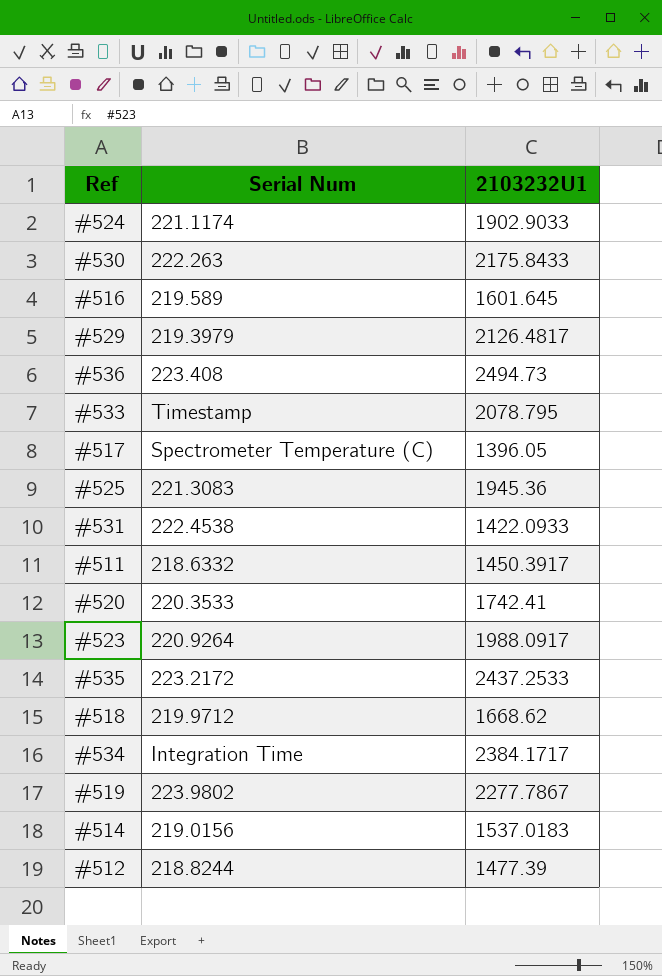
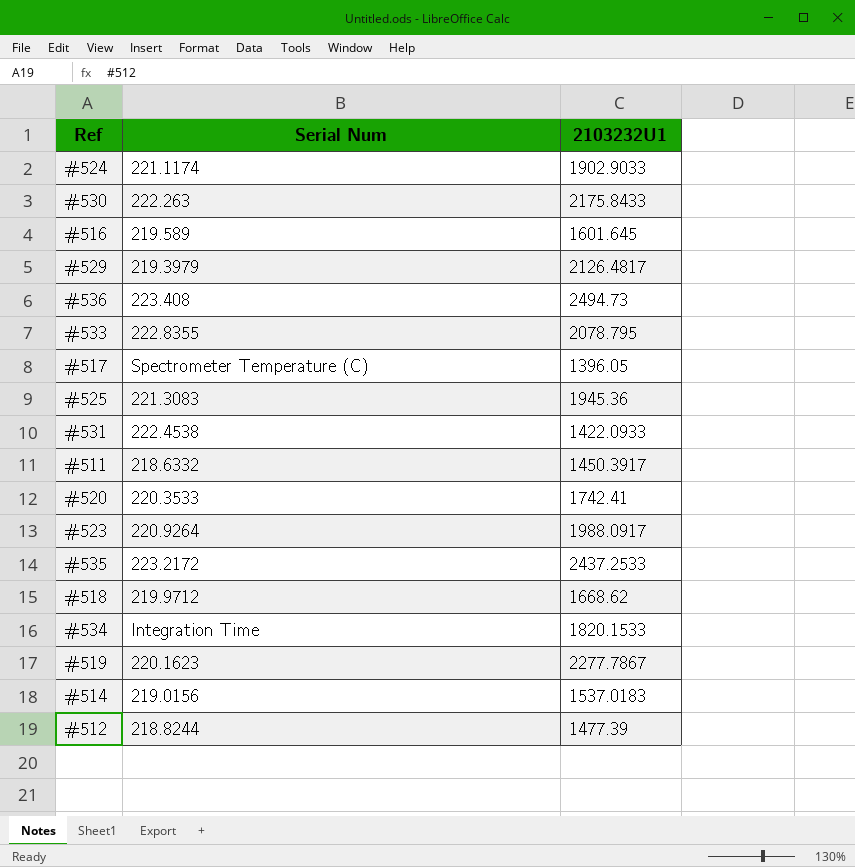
#533 | Serial Num: Timestamp -> 222.8355
#534 | 2103232U1: 2384.1717 -> 1820.1533
#519 | Serial Num: 223.9802 -> 220.1623

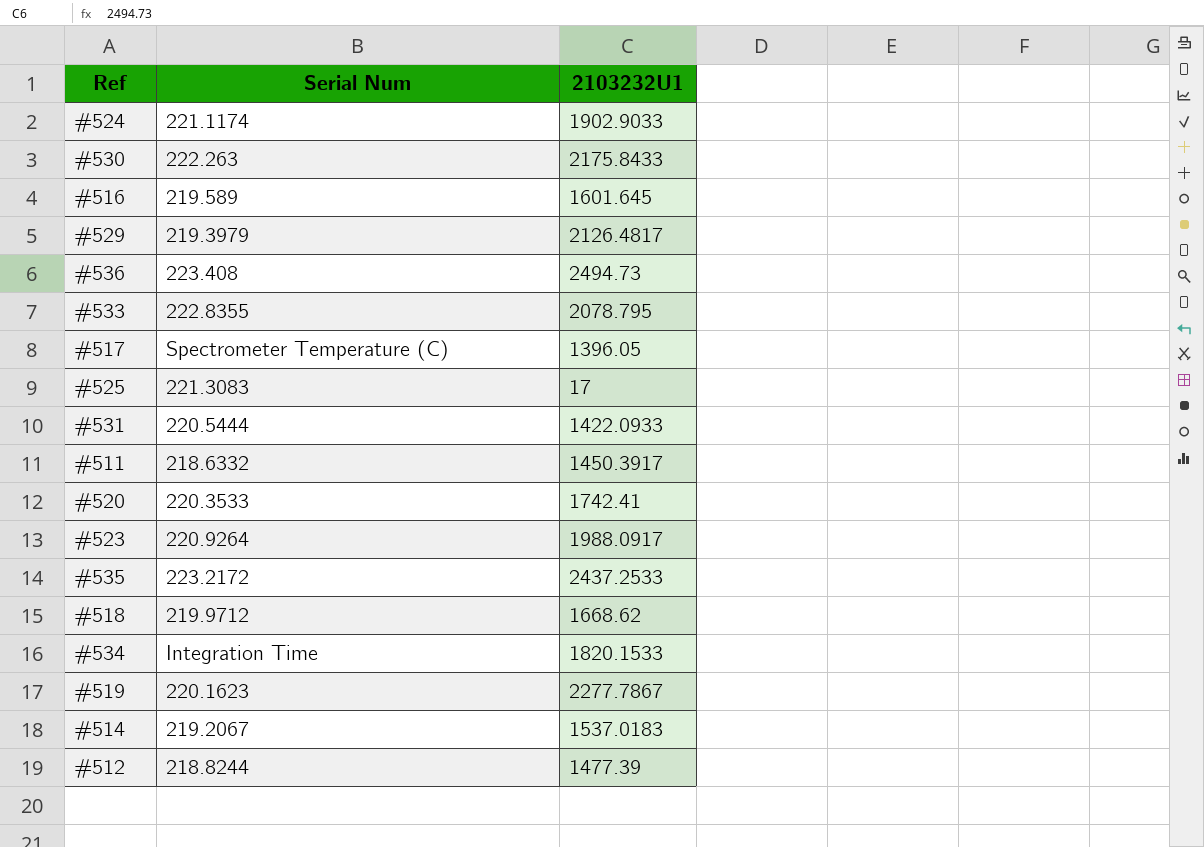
#525 | 2103232U1: 1945.36 -> 17
#531 | Serial Num: 222.4538 -> 220.5444
#514 | Serial Num: 219.0156 -> 219.2067

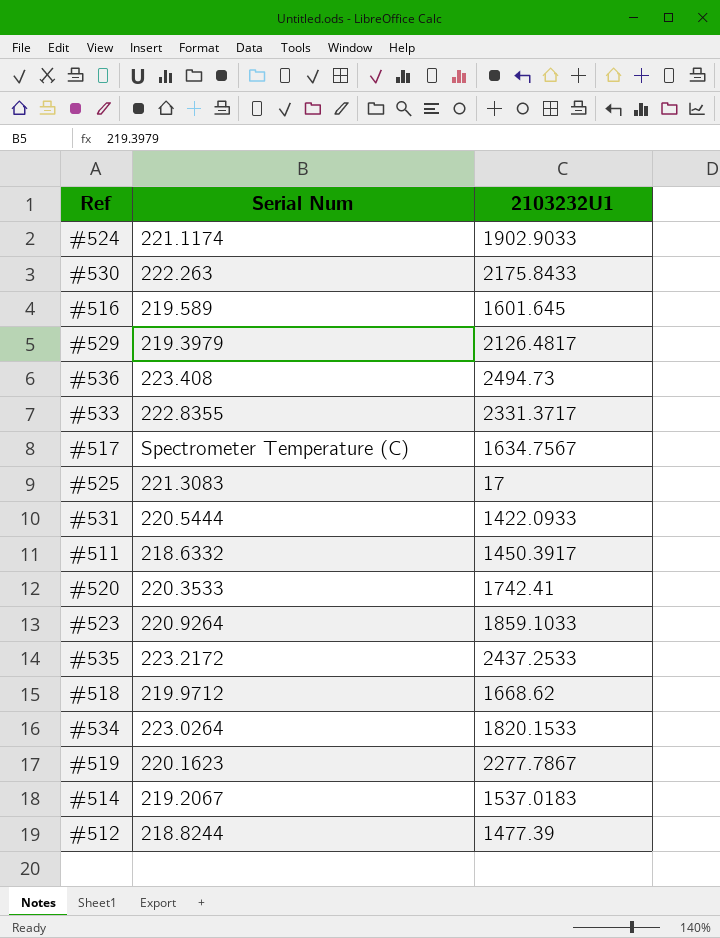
#533 | 2103232U1: 2078.795 -> 2331.3717
#517 | 2103232U1: 1396.05 -> 1634.7567
#523 | 2103232U1: 1988.0917 -> 1859.1033
#534 | Serial Num: Integration Time -> 223.0264

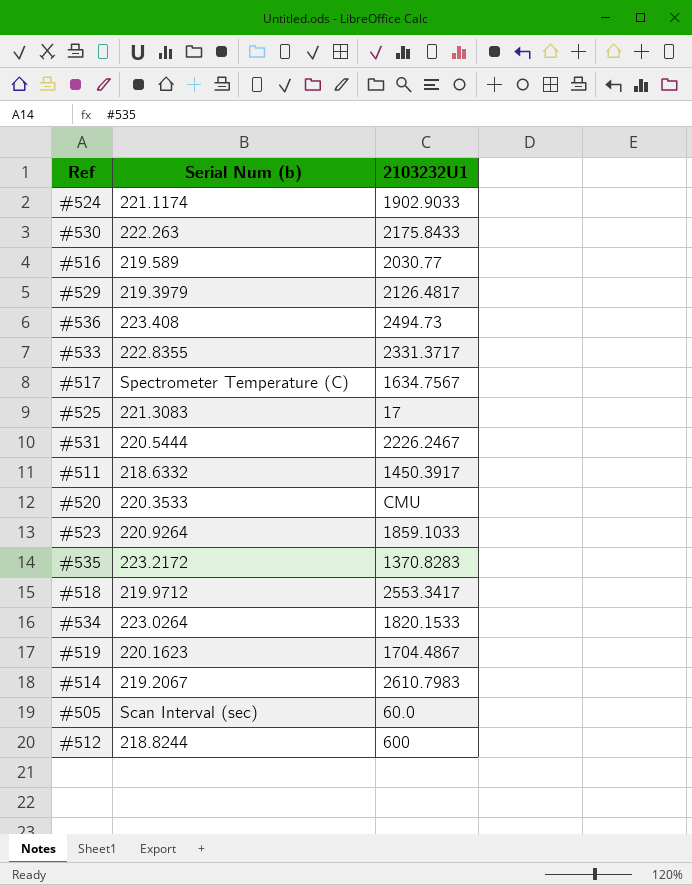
column name: Serial Num -> Serial Num (b)
#516 | 2103232U1: 1601.645 -> 2030.77
#531 | 2103232U1: 1422.0933 -> 2226.2467
#520 | 2103232U1: 1742.41 -> CMU
#535 | 2103232U1: 2437.2533 -> 1370.8283
#518 | 2103232U1: 1668.62 -> 2553.3417
#519 | 2103232U1: 2277.7867 -> 1704.4867
#514 | 2103232U1: 1537.0183 -> 2610.7983
row #505: none -> Scan Interval (sec) | 60.0
#512 | 2103232U1: 1477.39 -> 600

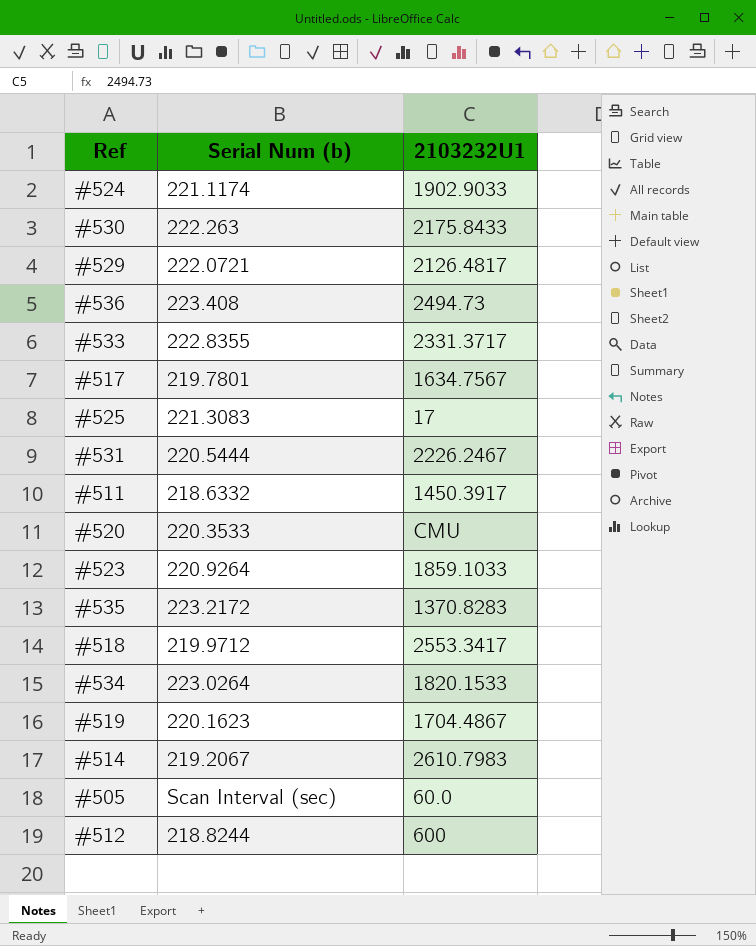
row #516: 219.589 | 2030.77 -> none
#529 | Serial Num (b): 219.3979 -> 222.0721
#517 | Serial Num (b): Spectrometer Temperature (C) -> 219.7801

